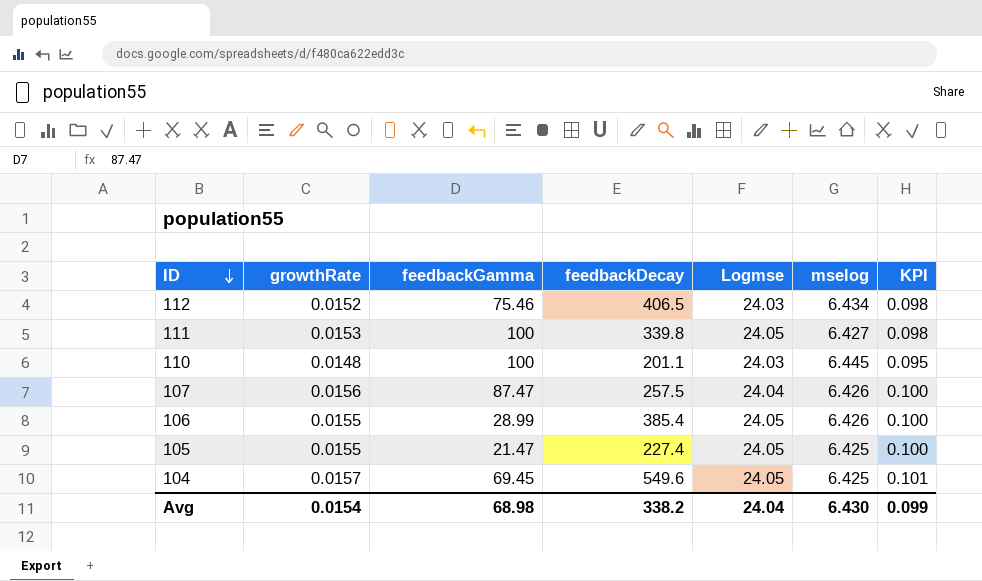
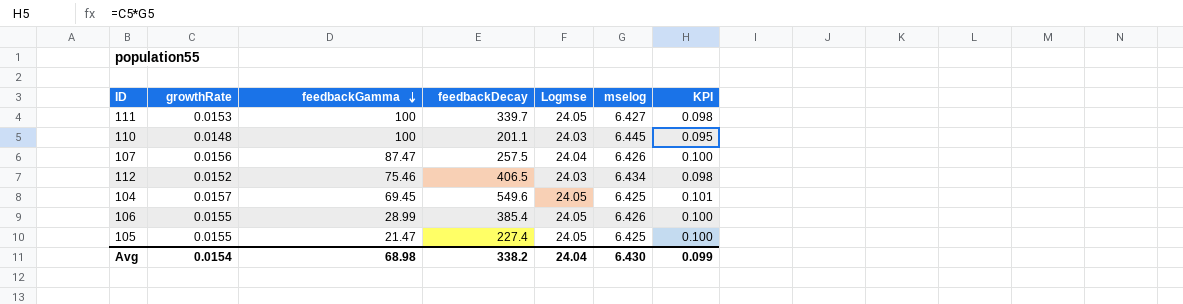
row order: ID descending -> feedbackGamma descending
111 | feedbackDecay: 339.8 -> 339.7

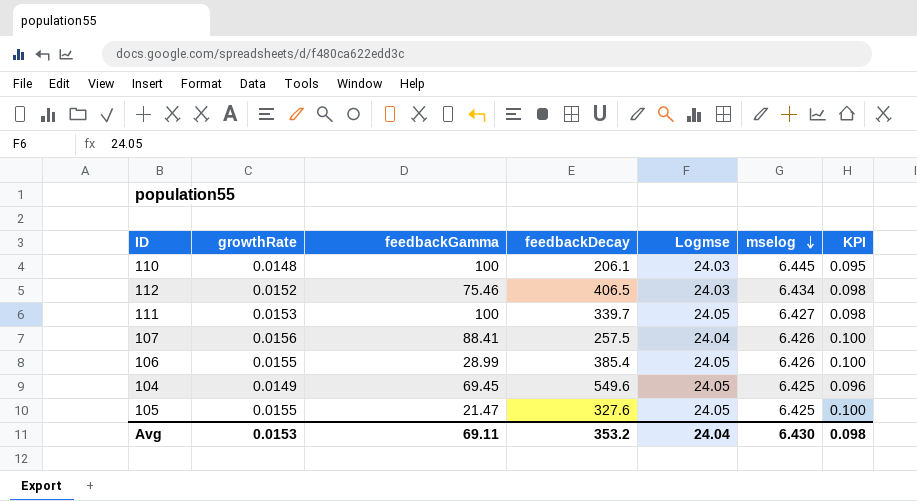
row order: feedbackGamma descending -> mselog descending
110 | feedbackDecay: 201.1 -> 206.1
107 | feedbackGamma: 87.47 -> 88.41
104 | growthRate: 0.0157 -> 0.0149
104 | KPI: 0.101 -> 0.096
105 | feedbackDecay: 227.4 -> 327.6
Avg | growthRate: 0.0154 -> 0.0153
Avg | feedbackGamma: 68.98 -> 69.11
Avg | feedbackDecay: 338.2 -> 353.2
Avg | KPI: 0.099 -> 0.098

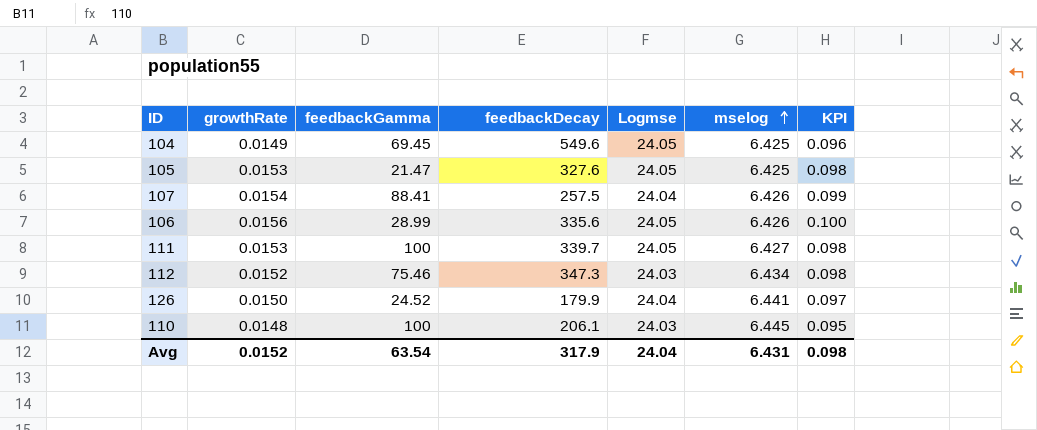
row order: mselog descending -> mselog ascending
105 | growthRate: 0.0155 -> 0.0153
105 | KPI: 0.100 -> 0.098
107 | growthRate: 0.0156 -> 0.0154
107 | KPI: 0.100 -> 0.099
106 | growthRate: 0.0155 -> 0.0156
106 | feedbackDecay: 385.4 -> 335.6
112 | feedbackDecay: 406.5 -> 347.3
row 126: none -> 0.0150 | 24.52 | 179.9 | 24.04 | 6.441 | 0.097
Avg | growthRate: 0.0153 -> 0.0152
Avg | feedbackGamma: 69.11 -> 63.54
Avg | feedbackDecay: 353.2 -> 317.9
Avg | mselog: 6.430 -> 6.431

